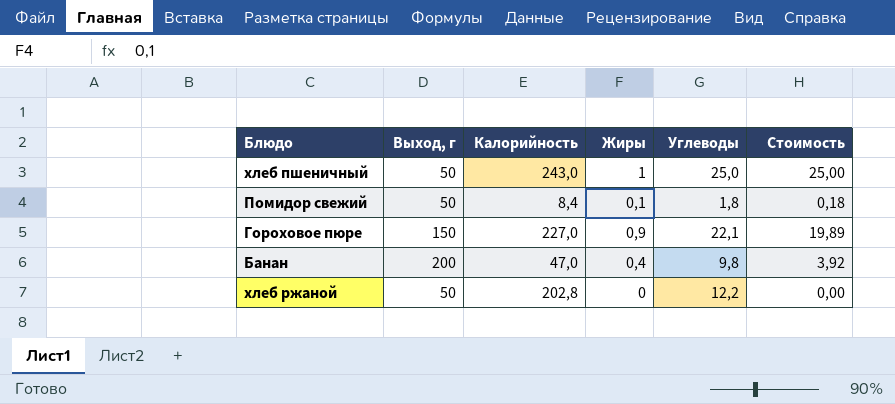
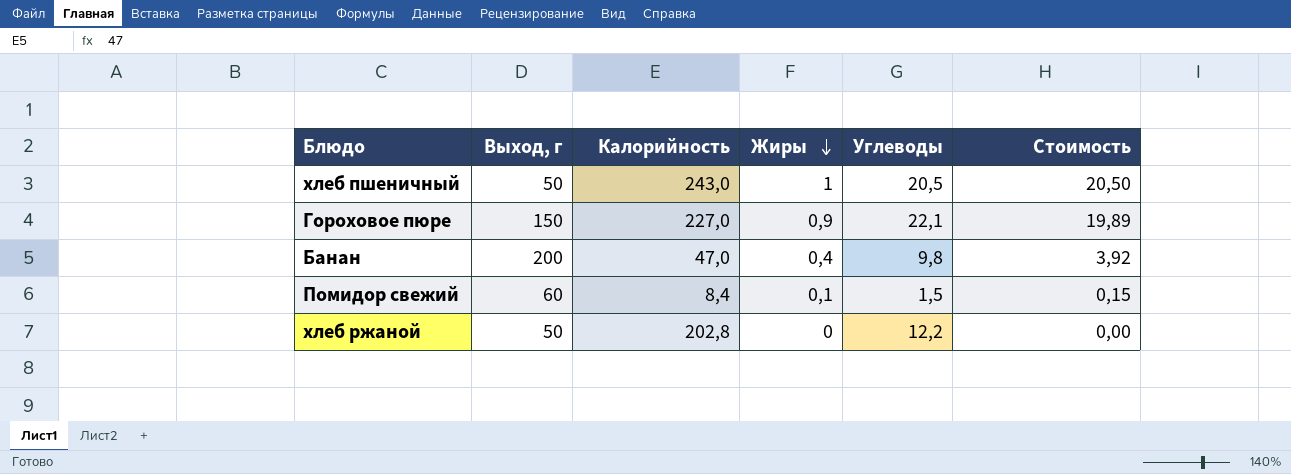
row order: none -> Жиры descending
хлеб пшеничный | Углеводы: 25,0 -> 20,5
хлеб пшеничный | Стоимость: 25,00 -> 20,50
Помидор свежий | Выход, г: 50 -> 60
Помидор свежий | Углеводы: 1,8 -> 1,5
Помидор свежий | Стоимость: 0,18 -> 0,15

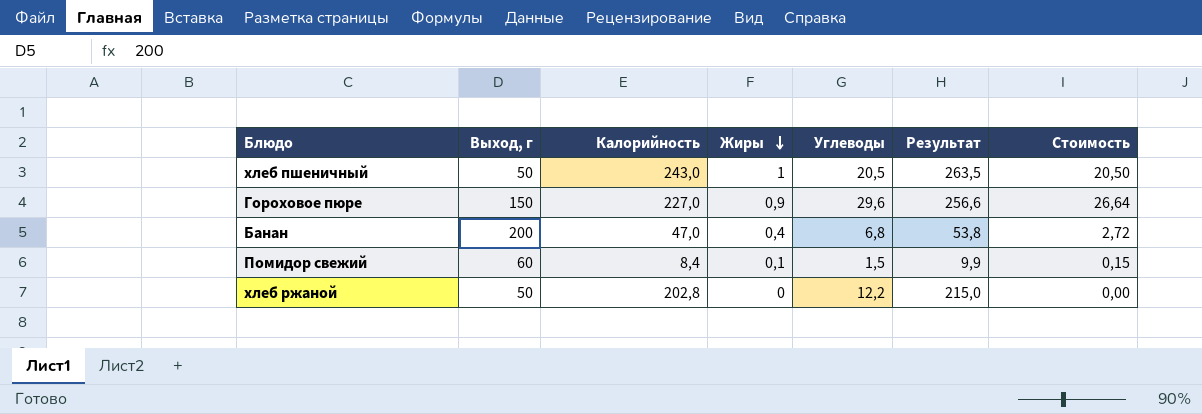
column Результат | formula: none -> [Калорийность] + [Углеводы]
Гороховое пюре | Углеводы: 22,1 -> 29,6
Гороховое пюре | Стоимость: 19,89 -> 26,64
Банан | Углеводы: 9,8 -> 6,8
Банан | Стоимость: 3,92 -> 2,72

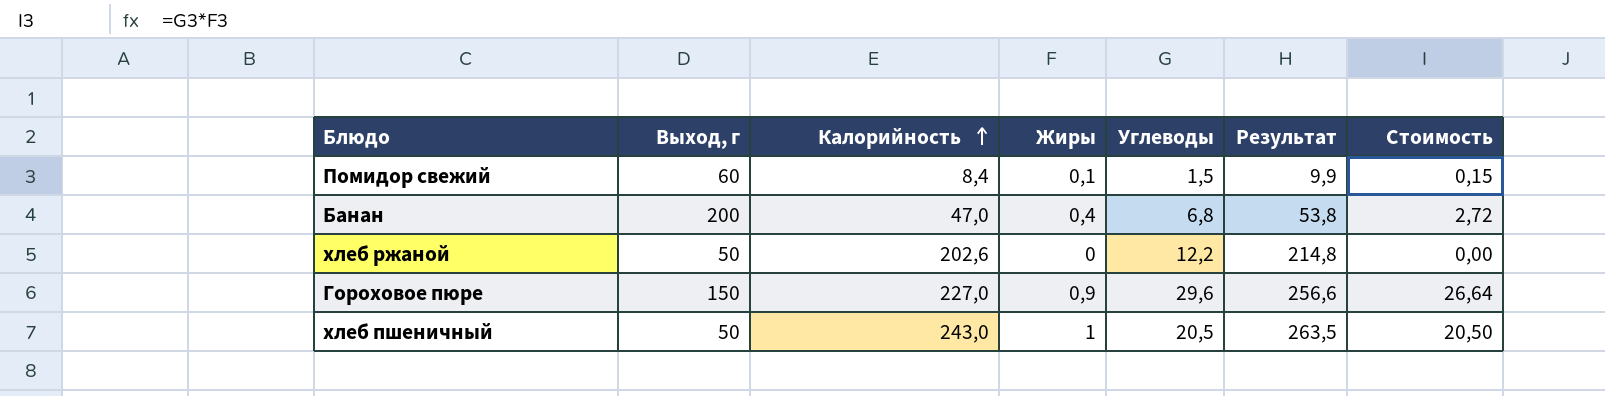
row order: Жиры descending -> Калорийность ascending
хлеб ржаной | Калорийность: 202,8 -> 202,6
хлеб ржаной | Результат: 215,0 -> 214,8

